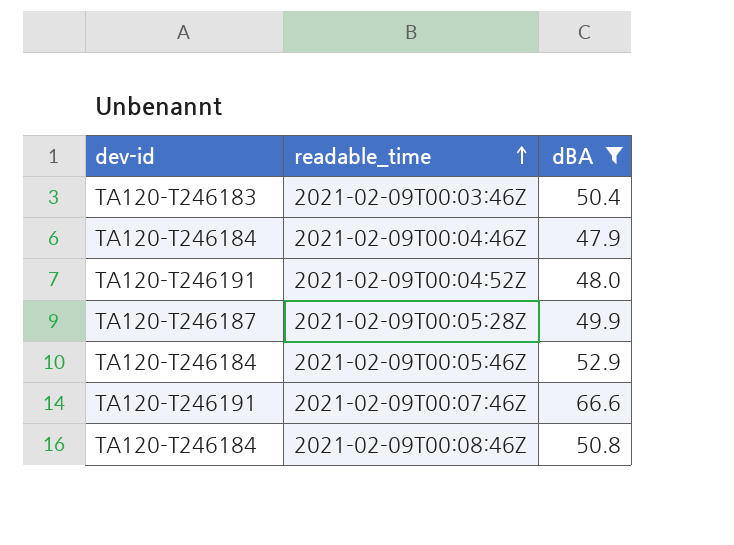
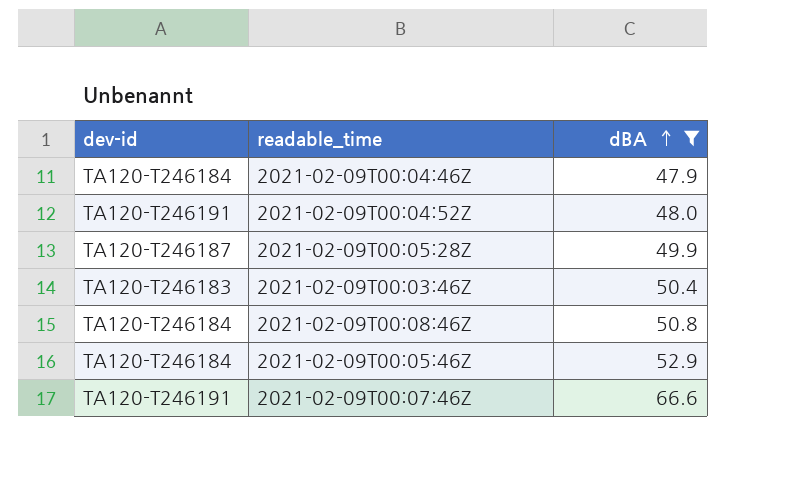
row order: readable_time ascending -> dBA ascending

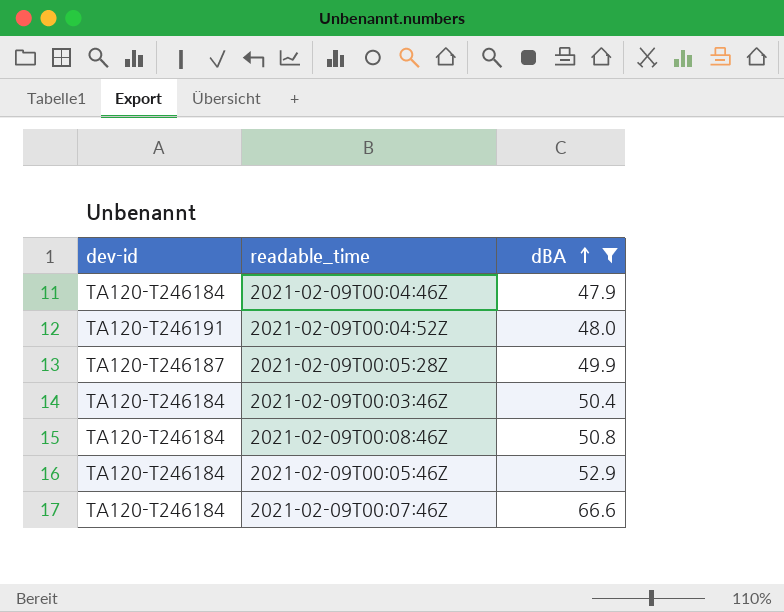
2021-02-09T00:03:46Z | dev-id: TA120-T246183 -> TA120-T246184
2021-02-09T00:07:46Z | dev-id: TA120-T246191 -> TA120-T246184

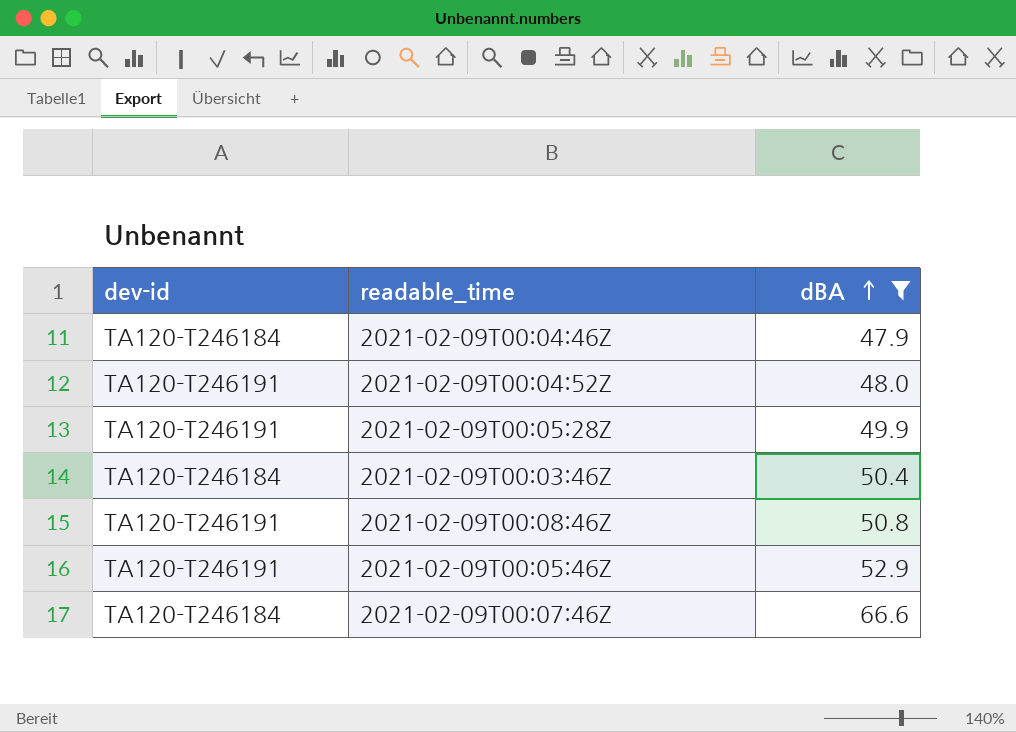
2021-02-09T00:05:28Z | dev-id: TA120-T246187 -> TA120-T246191
2021-02-09T00:08:46Z | dev-id: TA120-T246184 -> TA120-T246191
2021-02-09T00:05:46Z | dev-id: TA120-T246184 -> TA120-T246191

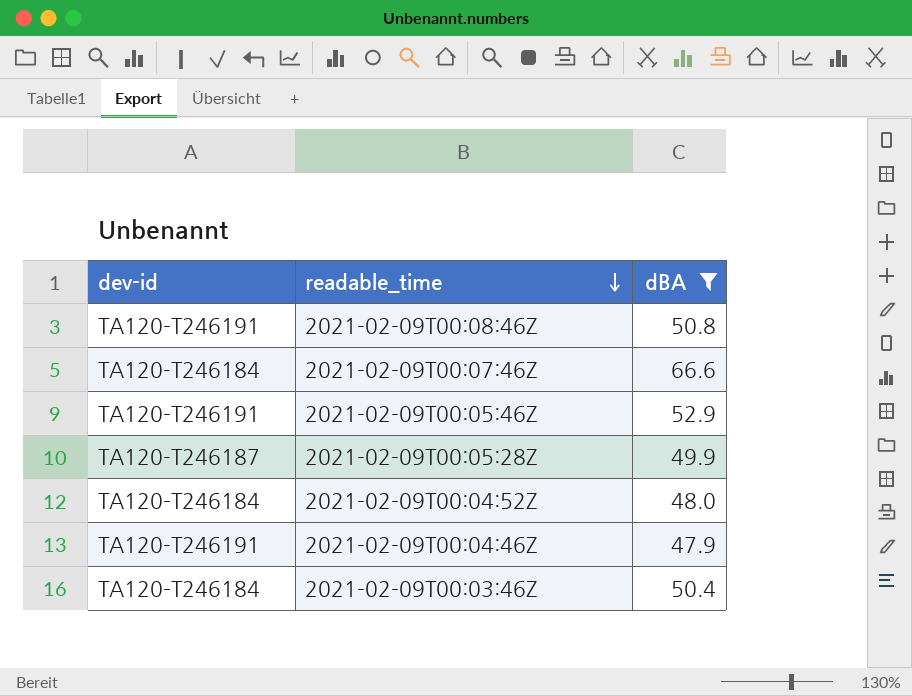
row order: dBA ascending -> readable_time descending
2021-02-09T00:05:28Z | dev-id: TA120-T246191 -> TA120-T246187
2021-02-09T00:04:52Z | dev-id: TA120-T246191 -> TA120-T246184
2021-02-09T00:04:46Z | dev-id: TA120-T246184 -> TA120-T246191

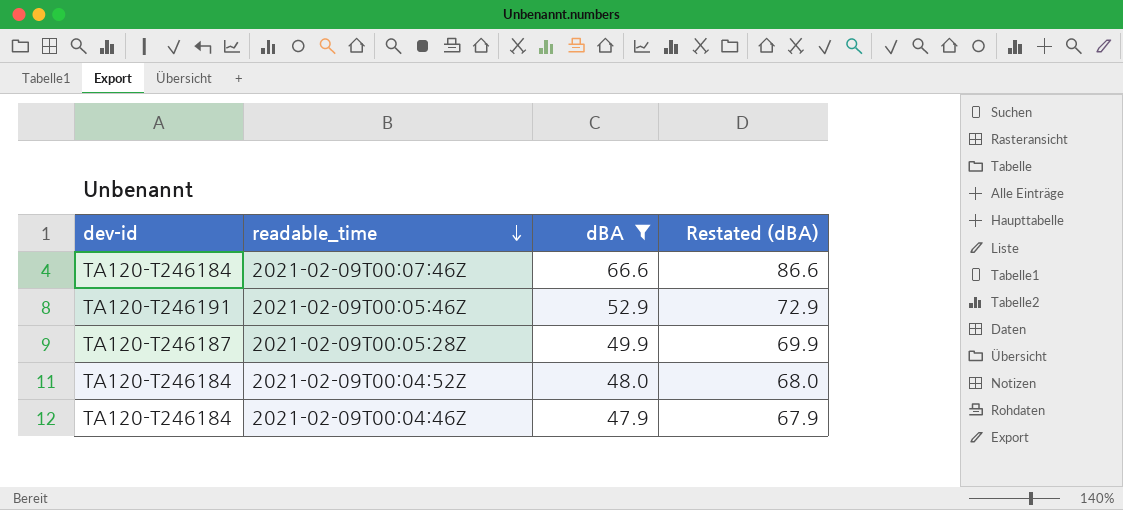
column Restated (dBA) | formula: none -> [dBA] + 20
row 2021-02-09T00:08:46Z: TA120-T246191 | 50.8 -> none
row 2021-02-09T00:03:46Z: TA120-T246184 | 50.4 -> none
2021-02-09T00:04:46Z | dev-id: TA120-T246191 -> TA120-T246184

